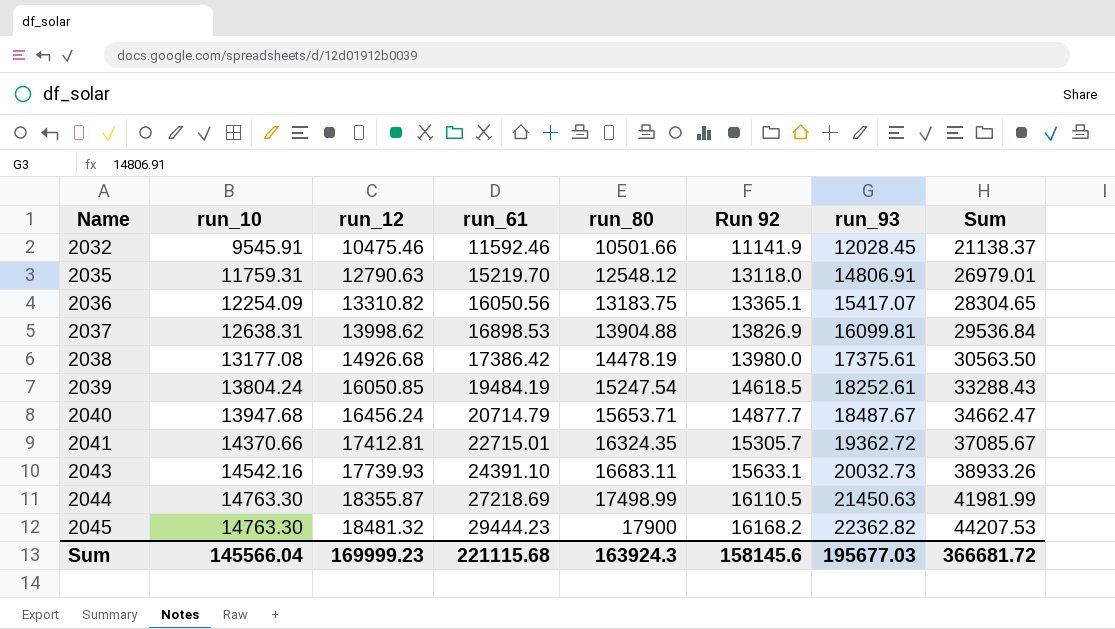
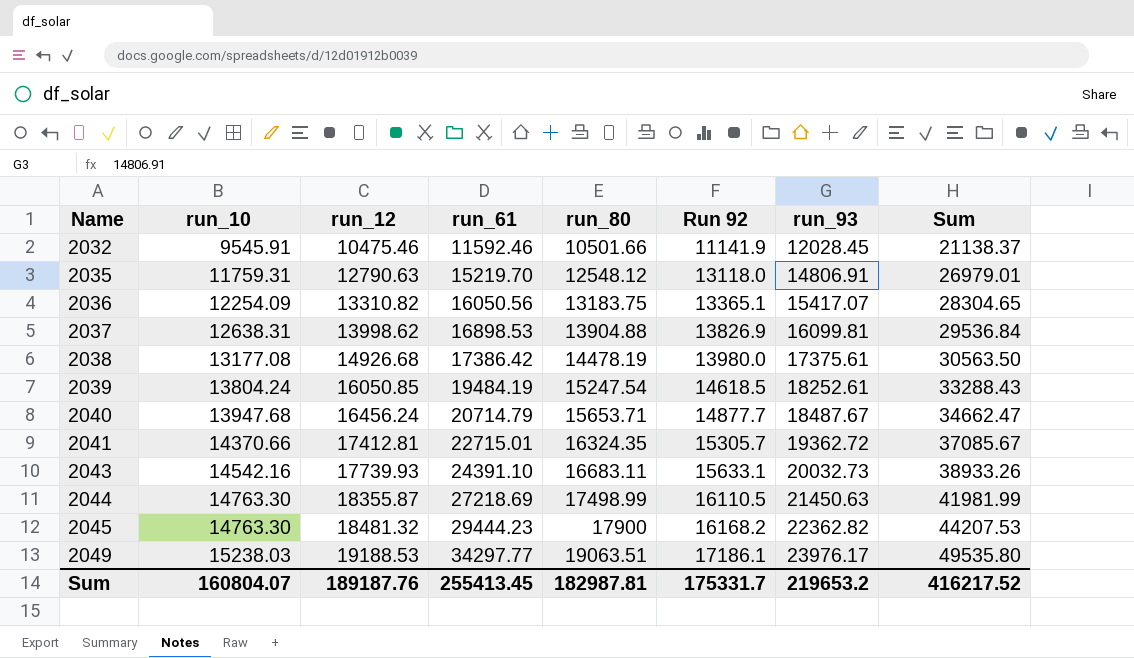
row 2049: none -> 15238.03 | 19188.53 | 34297.77 | 19063.51 | 17186.1 | 23976.17 | 49535.80
Sum | run_10: 145566.04 -> 160804.07
Sum | run_12: 169999.23 -> 189187.76
Sum | run_61: 221115.68 -> 255413.45
Sum | run_80: 163924.3 -> 182987.81
Sum | Run 92: 158145.6 -> 175331.7
Sum | run_93: 195677.03 -> 219653.2
Sum | Sum: 366681.72 -> 416217.52

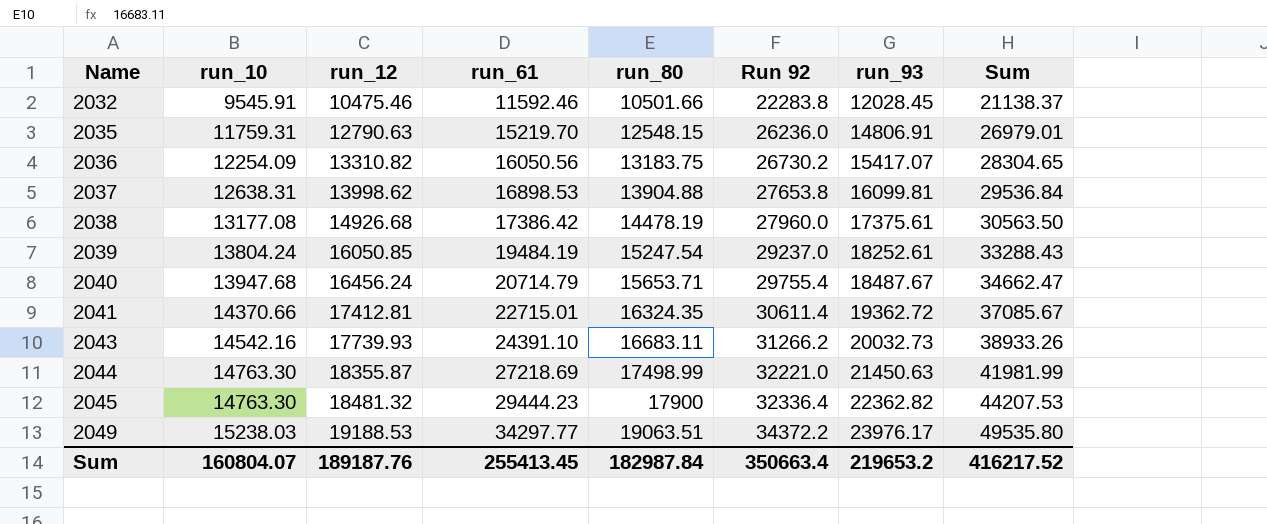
2032 | Run 92: 11141.9 -> 22283.8
2035 | run_80: 12548.12 -> 12548.15
2035 | Run 92: 13118.0 -> 26236.0
2036 | Run 92: 13365.1 -> 26730.2
2037 | Run 92: 13826.9 -> 27653.8
2038 | Run 92: 13980.0 -> 27960.0
2039 | Run 92: 14618.5 -> 29237.0
2040 | Run 92: 14877.7 -> 29755.4
2041 | Run 92: 15305.7 -> 30611.4
2043 | Run 92: 15633.1 -> 31266.2
2044 | Run 92: 16110.5 -> 32221.0
2045 | Run 92: 16168.2 -> 32336.4
2049 | Run 92: 17186.1 -> 34372.2
Sum | run_80: 182987.81 -> 182987.84
Sum | Run 92: 175331.7 -> 350663.4

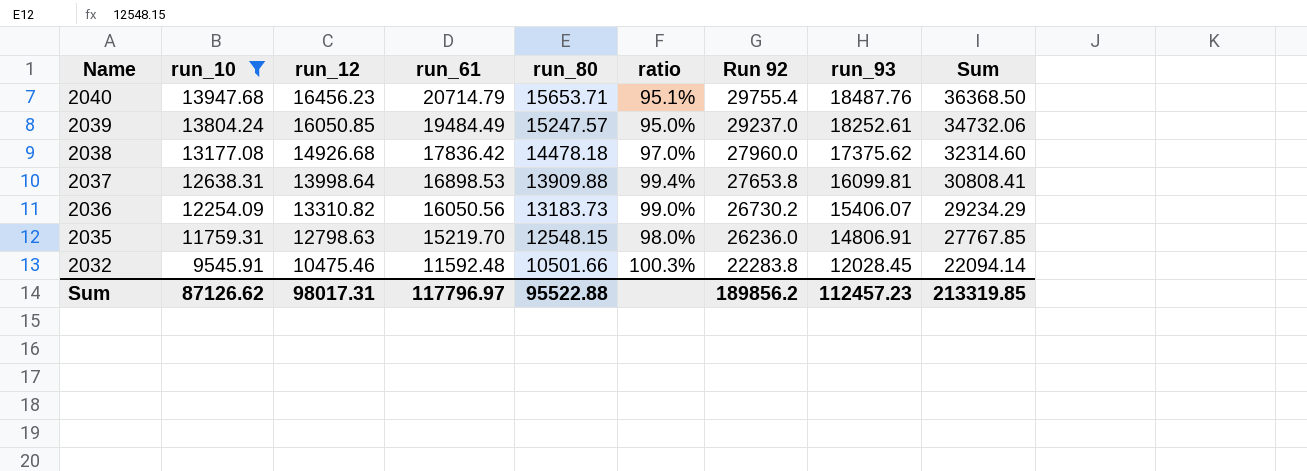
filter: none -> run_10 <= 13947.68
row order: Name ascending -> Name descending
column ratio | formula: none -> [run_80] / [run_12]
column Sum | formula: [run_10] + [run_61] -> [run_61] + [run_80]
2040 | run_12: 16456.24 -> 16456.23
2040 | run_93: 18487.67 -> 18487.76
2039 | run_61: 19484.19 -> 19484.49
2039 | run_80: 15247.54 -> 15247.57
2038 | run_61: 17386.42 -> 17836.42
2038 | run_80: 14478.19 -> 14478.18
2038 | run_93: 17375.61 -> 17375.62
2037 | run_12: 13998.62 -> 13998.64
2037 | run_80: 13904.88 -> 13909.88
2036 | run_80: 13183.75 -> 13183.73
2036 | run_93: 15417.07 -> 15406.07
2035 | run_12: 12790.63 -> 12798.63
2032 | run_61: 11592.46 -> 11592.48
Sum | run_10: 160804.07 -> 87126.62
Sum | run_12: 189187.76 -> 98017.31
Sum | run_61: 255413.45 -> 117796.97
Sum | run_80: 182987.84 -> 95522.88
Sum | Run 92: 350663.4 -> 189856.2
Sum | run_93: 219653.2 -> 112457.23
Sum | Sum: 416217.52 -> 213319.85

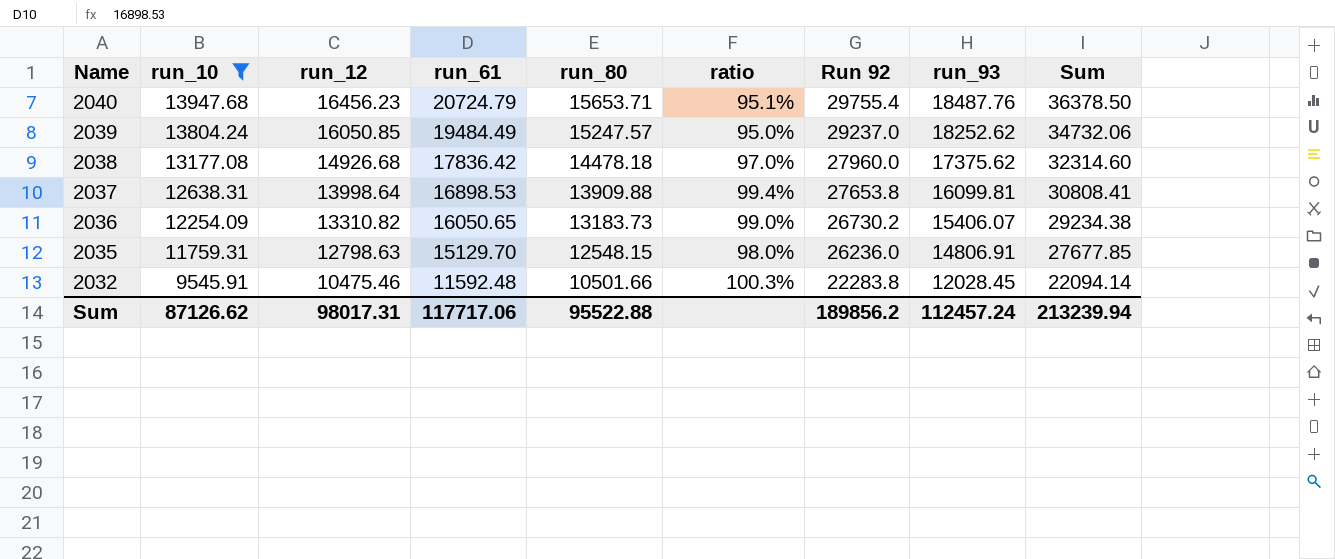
2040 | run_61: 20714.79 -> 20724.79
2040 | Sum: 36368.50 -> 36378.50
2039 | run_93: 18252.61 -> 18252.62
2036 | run_61: 16050.56 -> 16050.65
2036 | Sum: 29234.29 -> 29234.38
2035 | run_61: 15219.70 -> 15129.70
2035 | Sum: 27767.85 -> 27677.85
Sum | run_61: 117796.97 -> 117717.06
Sum | run_93: 112457.23 -> 112457.24
Sum | Sum: 213319.85 -> 213239.94

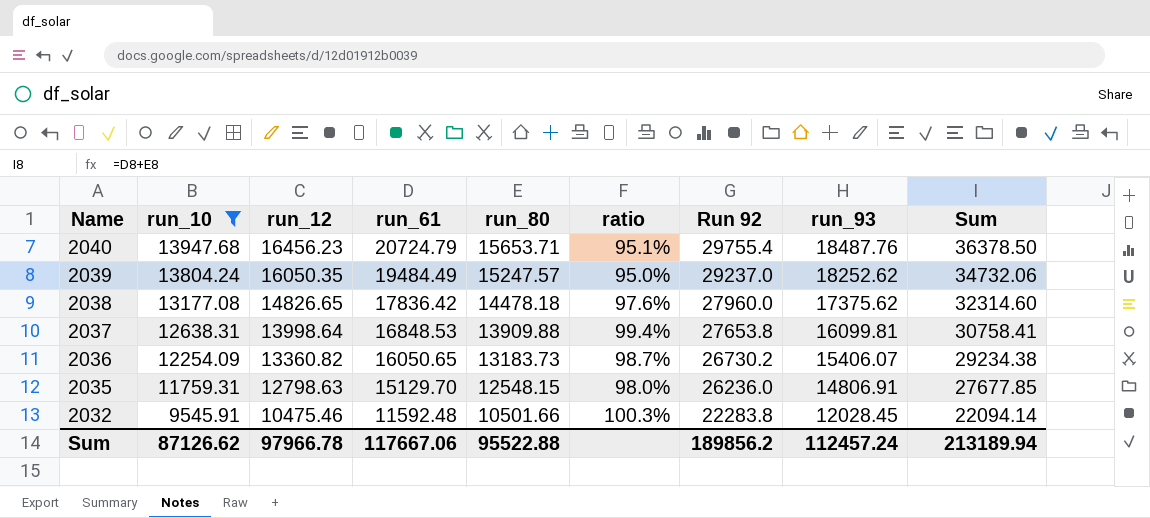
2039 | run_12: 16050.85 -> 16050.35
2038 | run_12: 14926.68 -> 14826.65
2038 | ratio: 97.0% -> 97.6%
2037 | run_61: 16898.53 -> 16848.53
2037 | Sum: 30808.41 -> 30758.41
2036 | run_12: 13310.82 -> 13360.82
2036 | ratio: 99.0% -> 98.7%
Sum | run_12: 98017.31 -> 97966.78
Sum | run_61: 117717.06 -> 117667.06
Sum | Sum: 213239.94 -> 213189.94

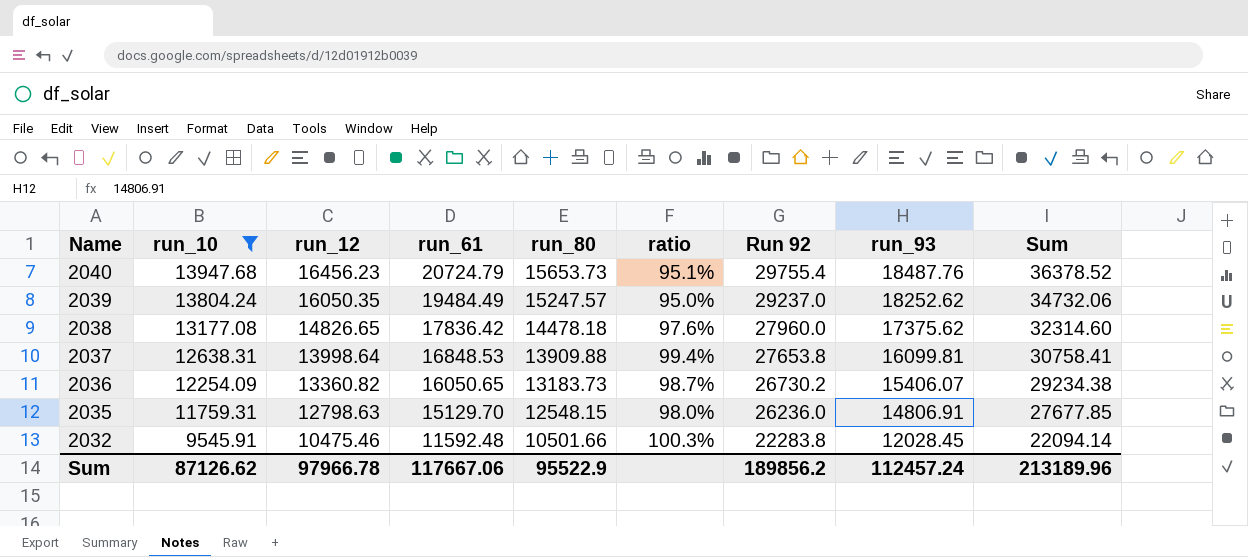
2040 | run_80: 15653.71 -> 15653.73
2040 | Sum: 36378.50 -> 36378.52
Sum | run_80: 95522.88 -> 95522.9
Sum | Sum: 213189.94 -> 213189.96

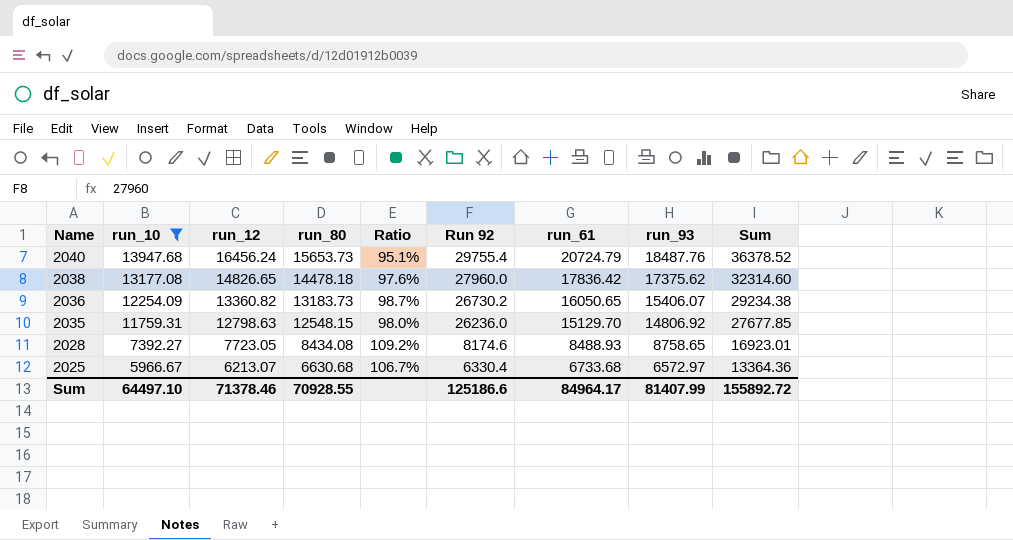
column name: ratio -> Ratio
column run_61 | position: 4 -> 7
row 2039: 13804.24 | 16050.35 | 19484.49 | 15247.57 | 95.0% | 29237.0 | 18252.62 | 34732.06 -> none
row 2037: 12638.31 | 13998.64 | 16848.53 | 13909.88 | 99.4% | 27653.8 | 16099.81 | 30758.41 -> none
row 2032: 9545.91 | 10475.46 | 11592.48 | 10501.66 | 100.3% | 22283.8 | 12028.45 | 22094.14 -> none
2040 | run_12: 16456.23 -> 16456.24
2035 | run_93: 14806.91 -> 14806.92
row 2028: none -> 7392.27 | 7723.05 | 8434.08 | 109.2% | 8174.6 | 8488.93 | 8758.65 | 16923.01
row 2025: none -> 5966.67 | 6213.07 | 6630.68 | 106.7% | 6330.4 | 6733.68 | 6572.97 | 13364.36
Sum | run_10: 87126.62 -> 64497.10
Sum | run_12: 97966.78 -> 71378.46
Sum | run_80: 95522.9 -> 70928.55
Sum | Run 92: 189856.2 -> 125186.6
Sum | run_61: 117667.06 -> 84964.17
Sum | run_93: 112457.24 -> 81407.99
Sum | Sum: 213189.96 -> 155892.72

